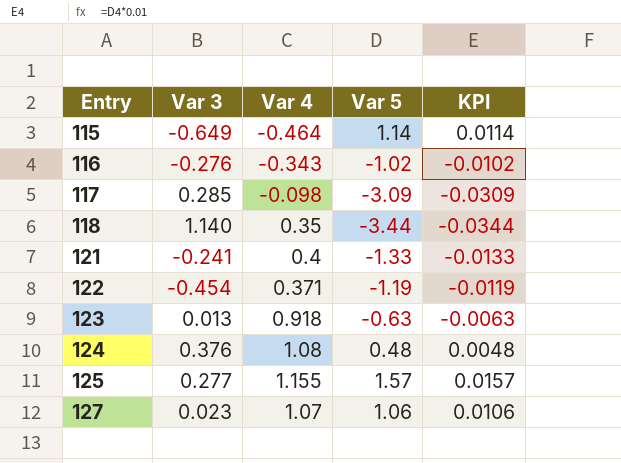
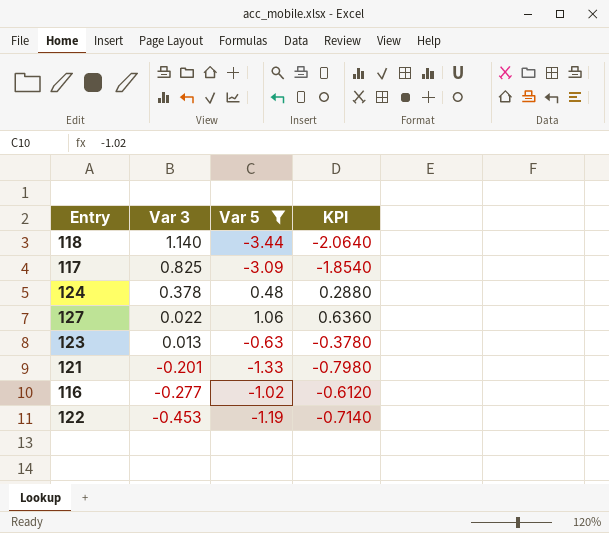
filter: none -> Var 5 <= 1.06
row order: Entry ascending -> Var 3 descending
column Var 4 | position: 3 -> none
column KPI | formula: [Var 5] * 0.01 -> [Var 5] * 0.6
117 | Var 3: 0.285 -> 0.825
124 | Var 3: 0.376 -> 0.378
127 | Var 3: 0.023 -> 0.022
121 | Var 3: -0.241 -> -0.201
116 | Var 3: -0.276 -> -0.277
122 | Var 3: -0.454 -> -0.453

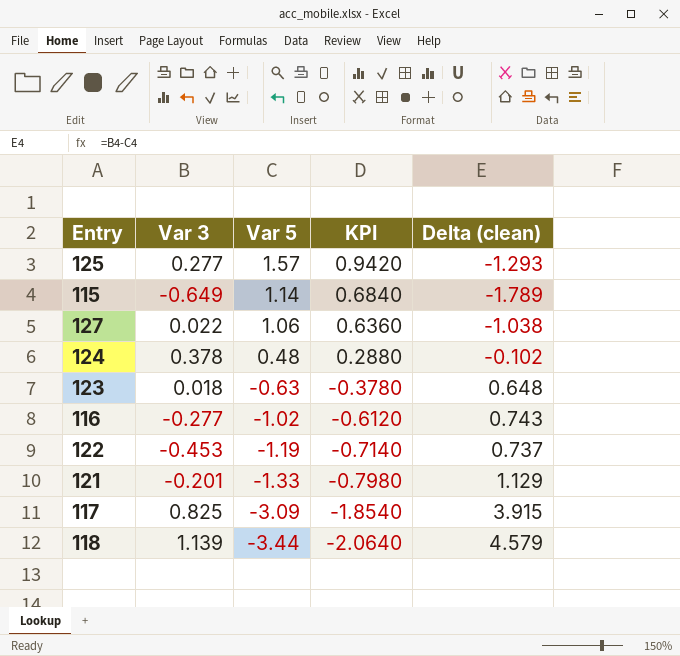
filter: Var 5 <= 1.06 -> none
row order: Var 3 descending -> Var 5 descending
column Delta (clean) | formula: none -> [Var 3] - [Var 5]
123 | Var 3: 0.013 -> 0.018
118 | Var 3: 1.140 -> 1.139

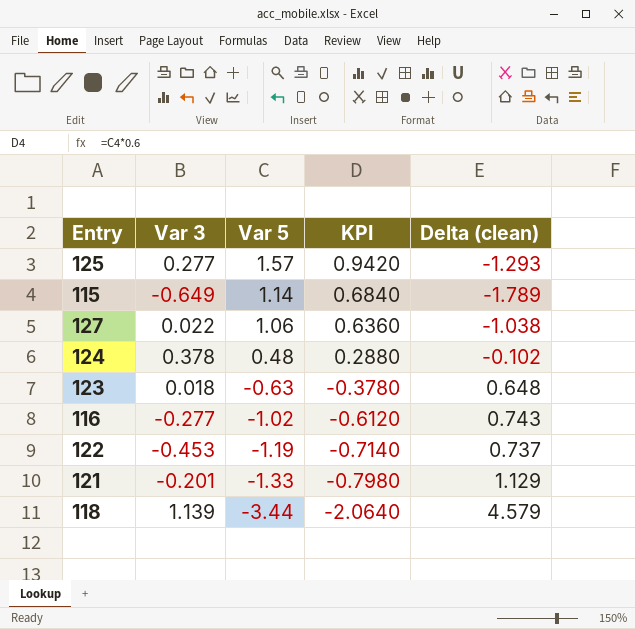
row 117: 0.825 | -3.09 | -1.8540 | 3.915 -> none

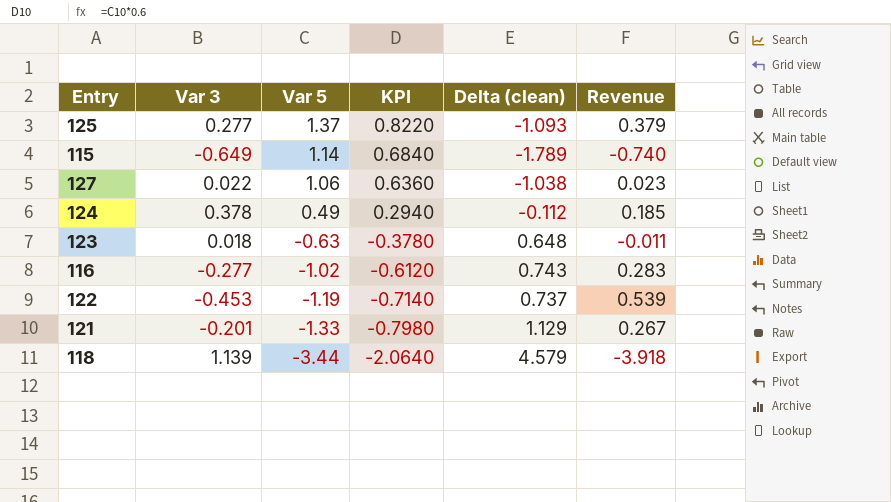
column Revenue | formula: none -> [Var 3] * [Var 5]
125 | Var 5: 1.57 -> 1.37
125 | KPI: 0.9420 -> 0.8220
125 | Delta (clean): -1.293 -> -1.093
124 | Var 5: 0.48 -> 0.49
124 | KPI: 0.2880 -> 0.2940
124 | Delta (clean): -0.102 -> -0.112

